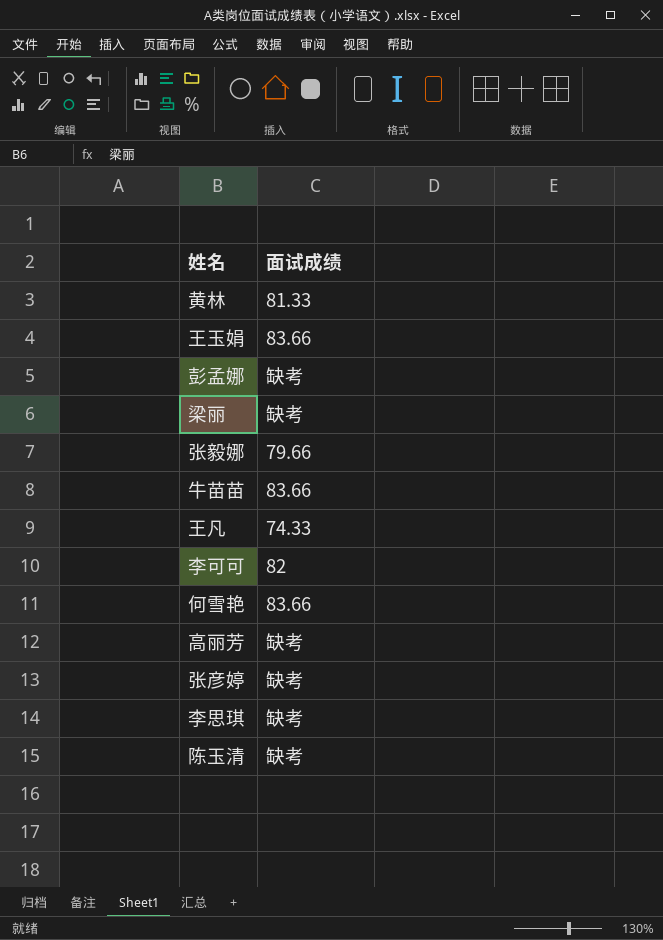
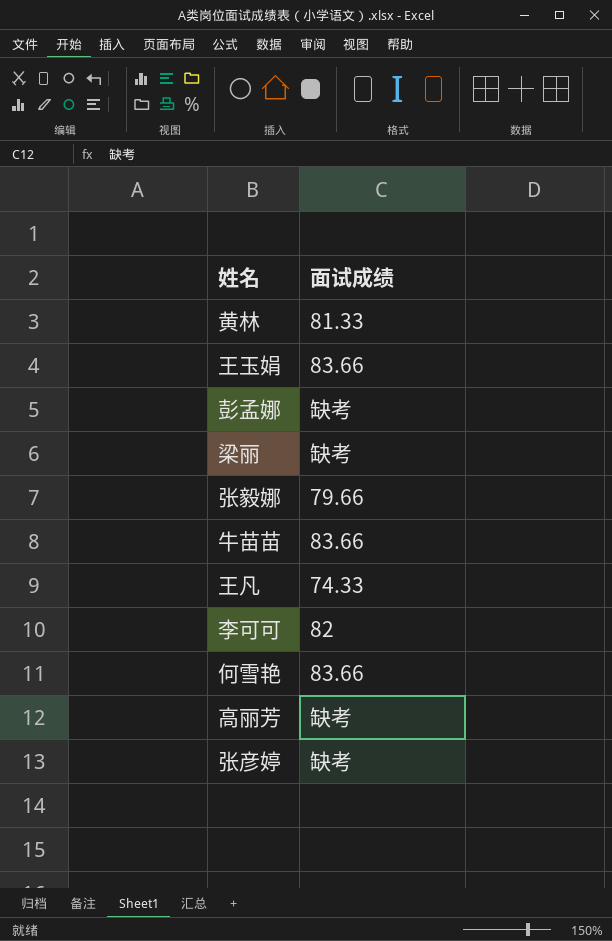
row 李思琪: 缺考 -> none
row 陈玉清: 缺考 -> none

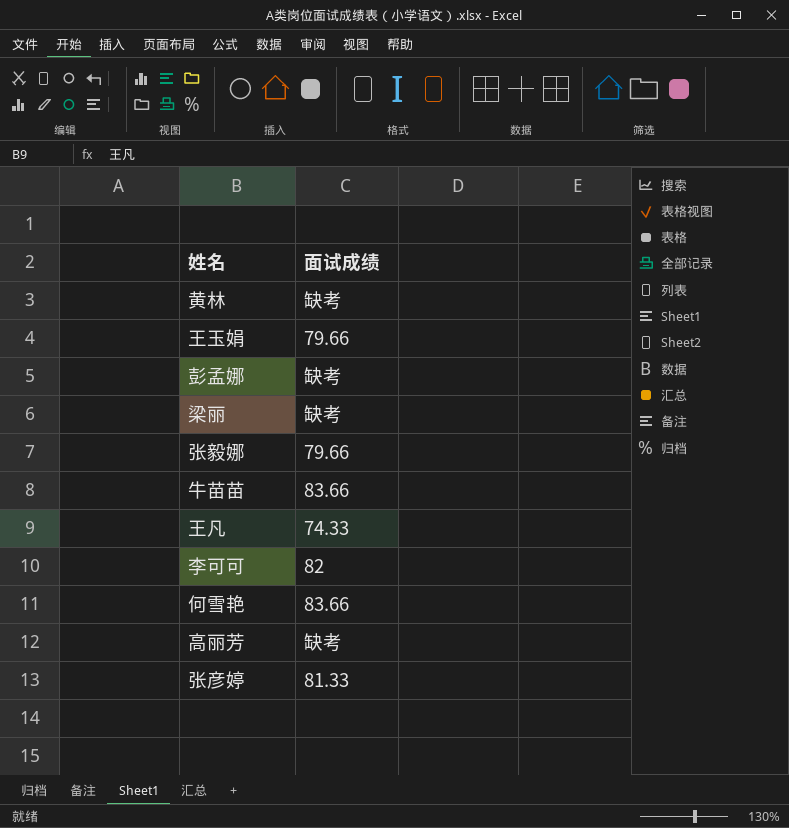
黄林 | 面试成绩: 81.33 -> 缺考
王玉娟 | 面试成绩: 83.66 -> 79.66
张彦婷 | 面试成绩: 缺考 -> 81.33

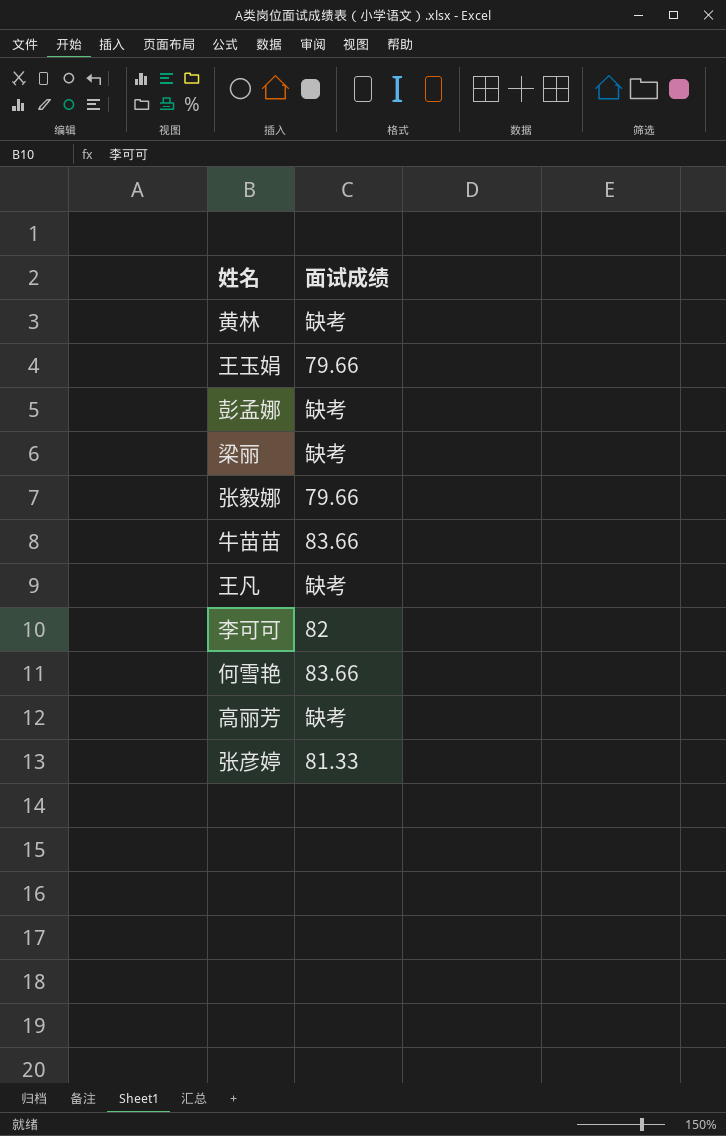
王凡 | 面试成绩: 74.33 -> 缺考

